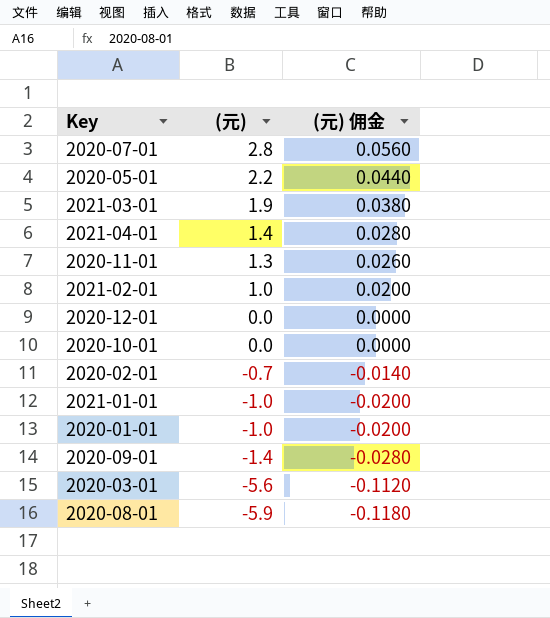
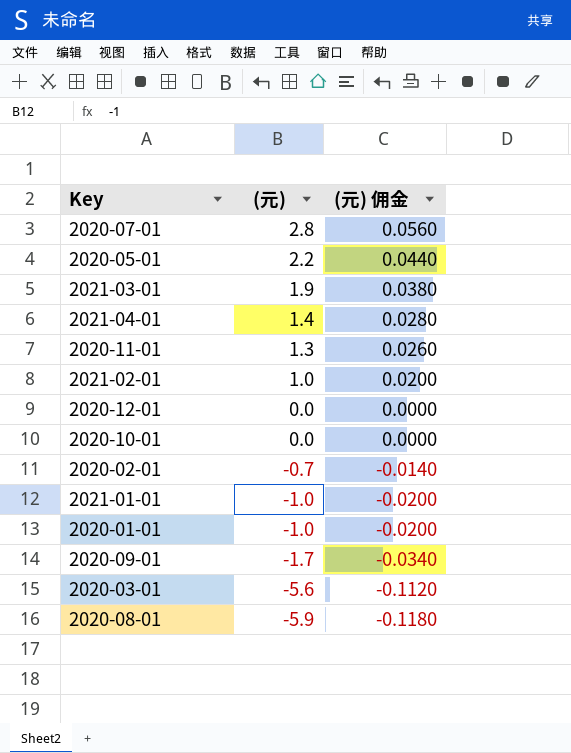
2020-09-01 | (元): -1.4 -> -1.7
2020-09-01 | (元) 佣金: -0.0280 -> -0.0340

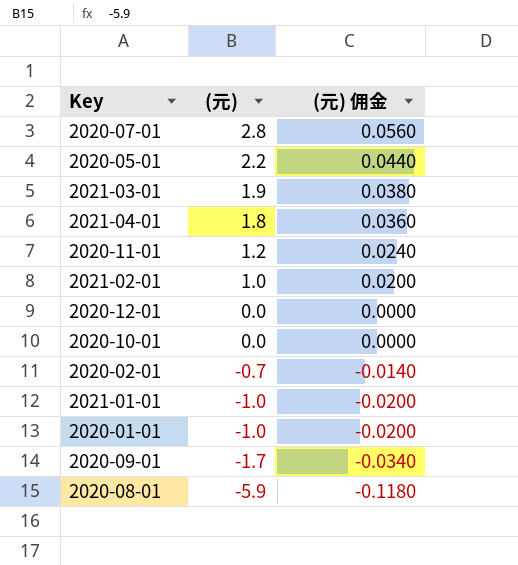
row 2020-03-01: -5.6 | -0.1120 -> none
2021-04-01 | (元): 1.4 -> 1.8
2021-04-01 | (元) 佣金: 0.0280 -> 0.0360
2020-11-01 | (元): 1.3 -> 1.2
2020-11-01 | (元) 佣金: 0.0260 -> 0.0240

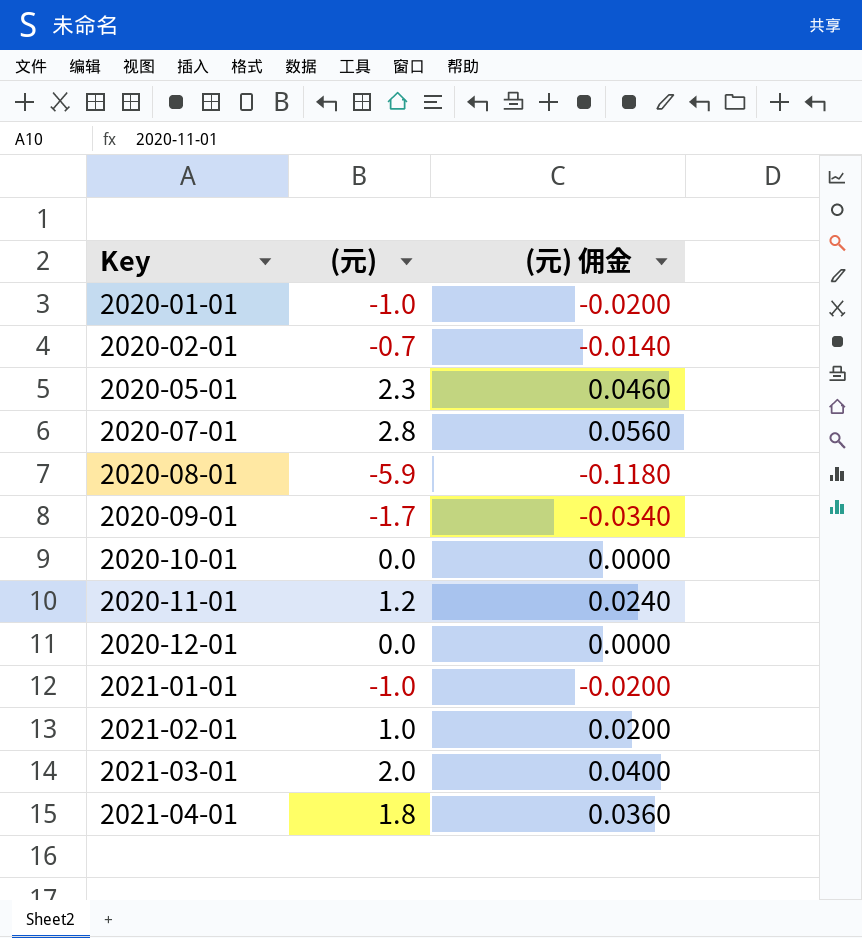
row order: (元) descending -> Key ascending
2020-05-01 | (元): 2.2 -> 2.3
2020-05-01 | (元) 佣金: 0.0440 -> 0.0460
2021-03-01 | (元): 1.9 -> 2.0
2021-03-01 | (元) 佣金: 0.0380 -> 0.0400

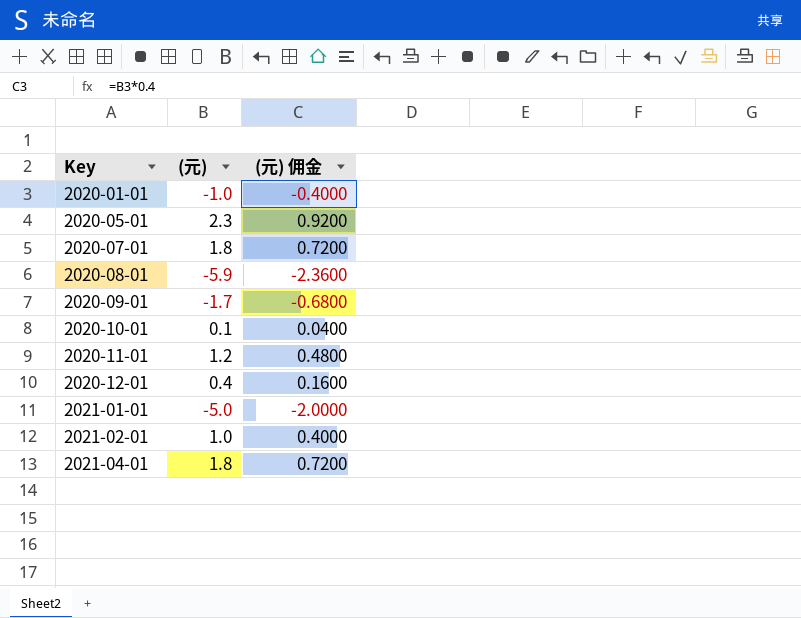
column (元) 佣金 | formula: [(元)] * 0.02 -> [(元)] * 0.4
row 2020-02-01: -0.7 | -0.0140 -> none
row 2021-03-01: 2.0 | 0.0400 -> none
2020-07-01 | (元): 2.8 -> 1.8
2020-10-01 | (元): 0.0 -> 0.1
2020-12-01 | (元): 0.0 -> 0.4
2021-01-01 | (元): -1.0 -> -5.0

